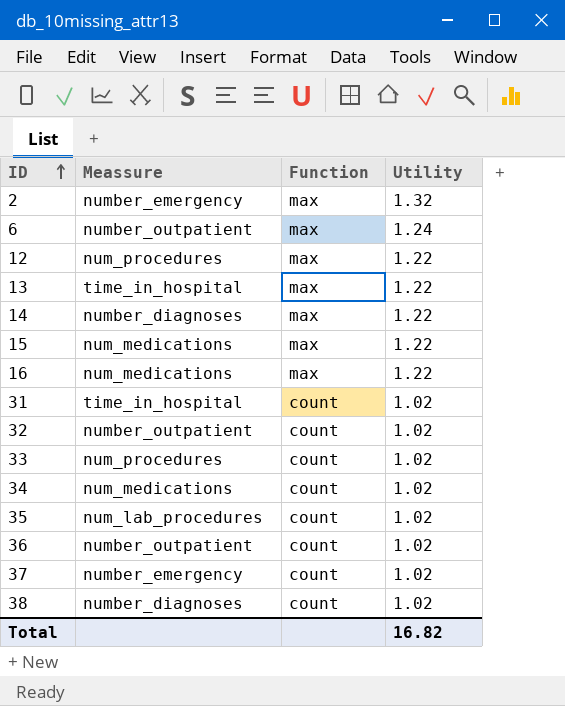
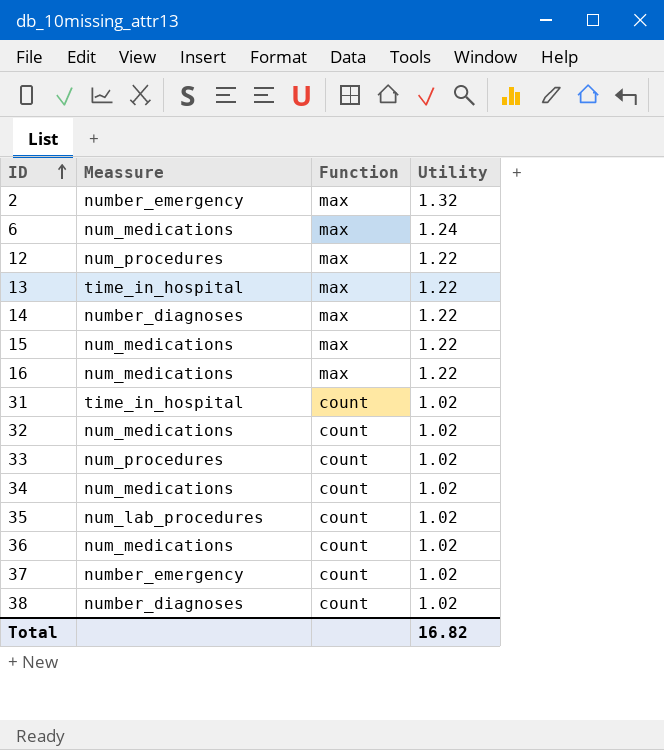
6 | Meassure: number_outpatient -> num_medications
32 | Meassure: number_outpatient -> num_medications
36 | Meassure: number_outpatient -> num_medications

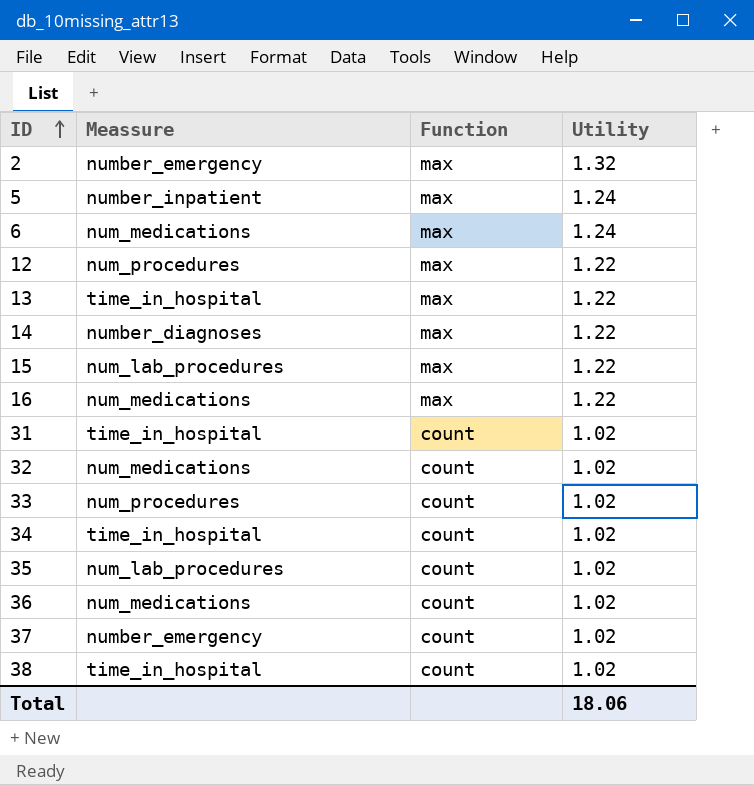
row 5: none -> number_inpatient | max | 1.24
15 | Meassure: num_medications -> num_lab_procedures
34 | Meassure: num_medications -> time_in_hospital
38 | Meassure: number_diagnoses -> time_in_hospital
Total | Utility: 16.82 -> 18.06

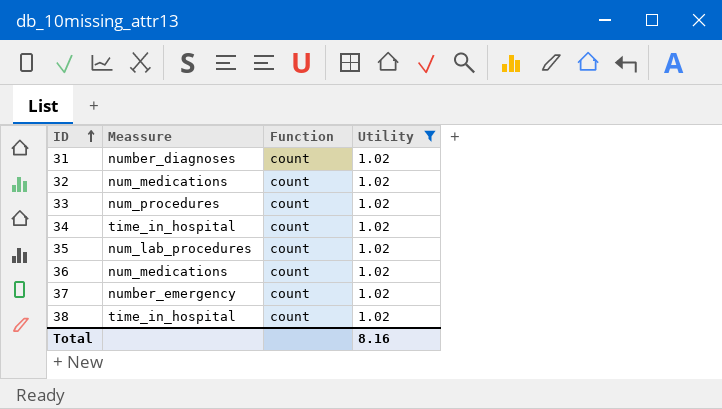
filter: none -> Utility = 1.02
31 | Meassure: time_in_hospital -> number_diagnoses
Total | Utility: 18.06 -> 8.16

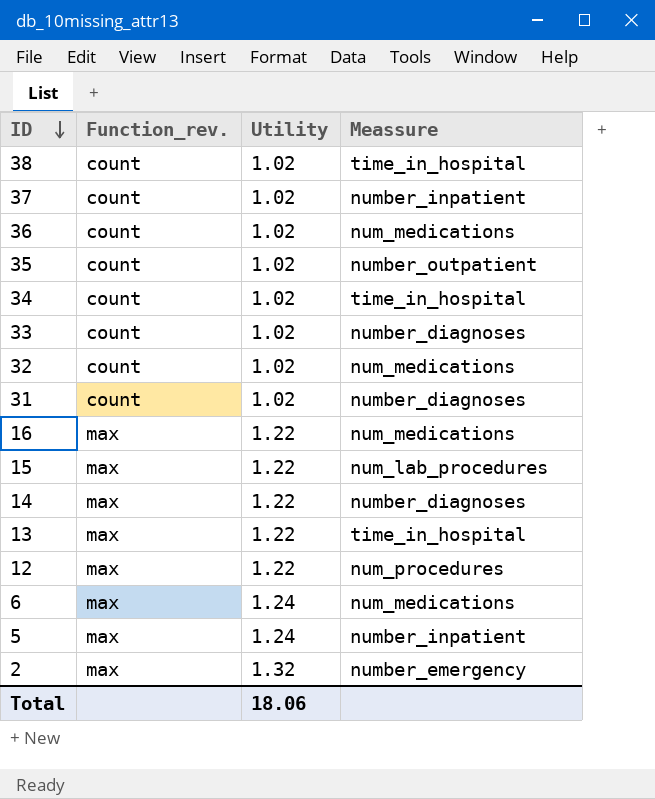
filter: Utility = 1.02 -> none
row order: ID ascending -> ID descending
column name: Function -> Function_rev.
column Meassure | position: 2 -> 4
37 | Meassure: number_emergency -> number_inpatient
35 | Meassure: num_lab_procedures -> number_outpatient
33 | Meassure: num_procedures -> number_diagnoses
Total | Utility: 8.16 -> 18.06

